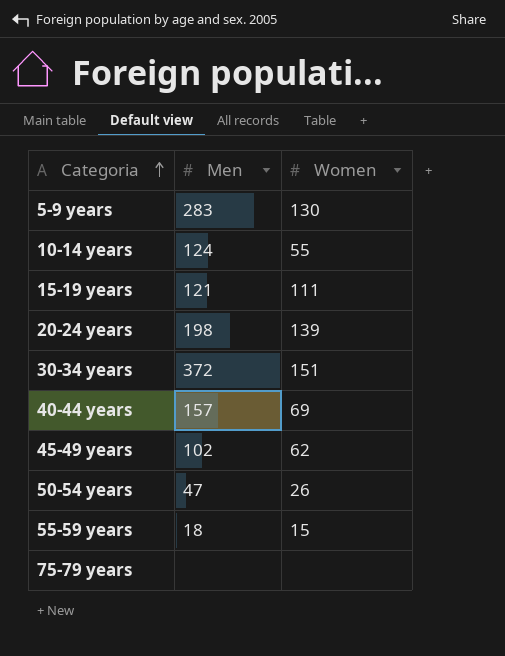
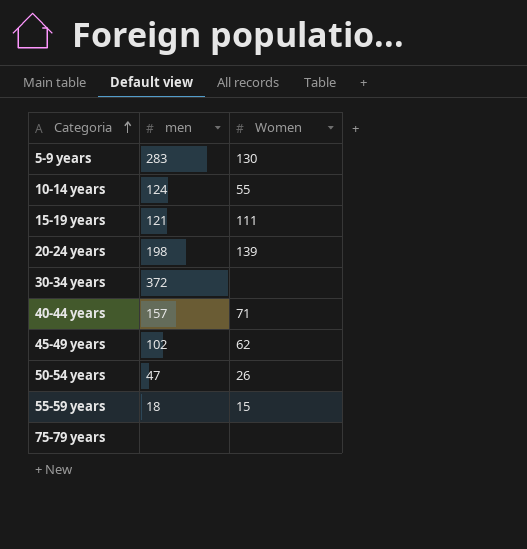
column name: Men -> men
30-34 years | Women: 151 -> none
40-44 years | Women: 69 -> 71

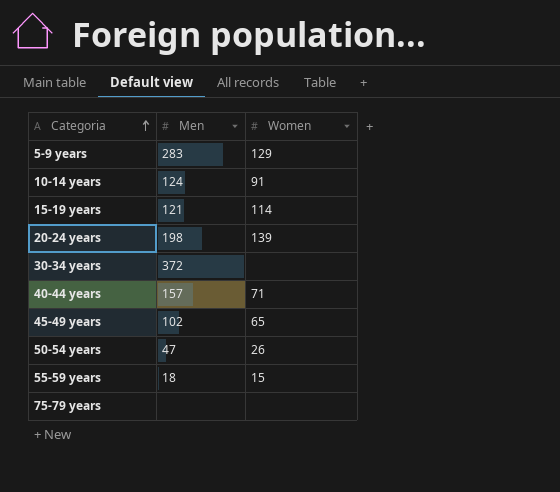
column name: men -> Men
5-9 years | Women: 130 -> 129
10-14 years | Women: 55 -> 91
15-19 years | Women: 111 -> 114
45-49 years | Women: 62 -> 65

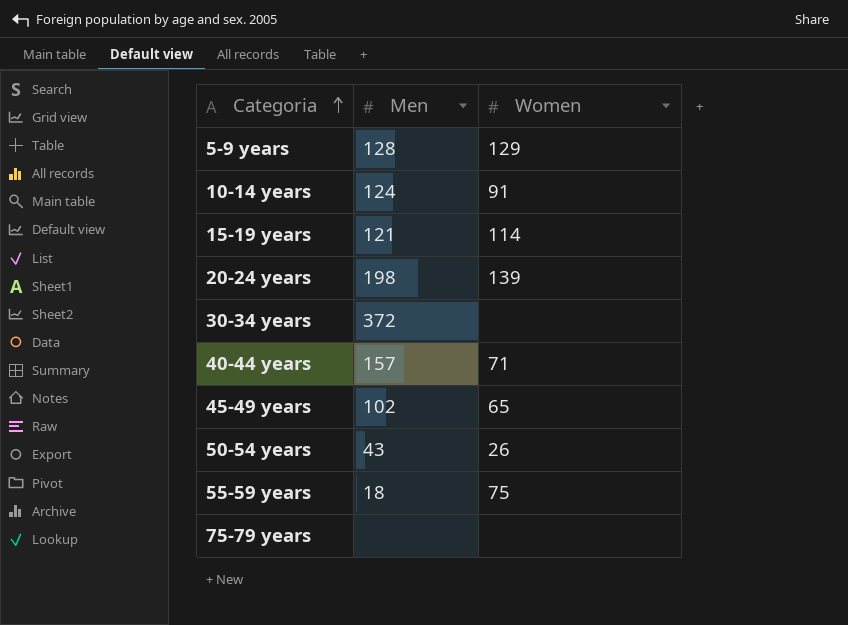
5-9 years | Men: 283 -> 128
50-54 years | Men: 47 -> 43
55-59 years | Women: 15 -> 75

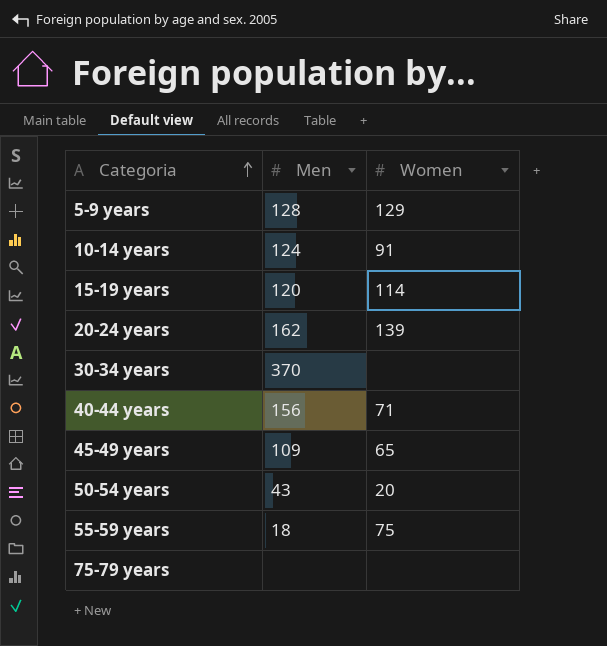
15-19 years | Men: 121 -> 120
20-24 years | Men: 198 -> 162
30-34 years | Men: 372 -> 370
40-44 years | Men: 157 -> 156
45-49 years | Men: 102 -> 109
50-54 years | Women: 26 -> 20

